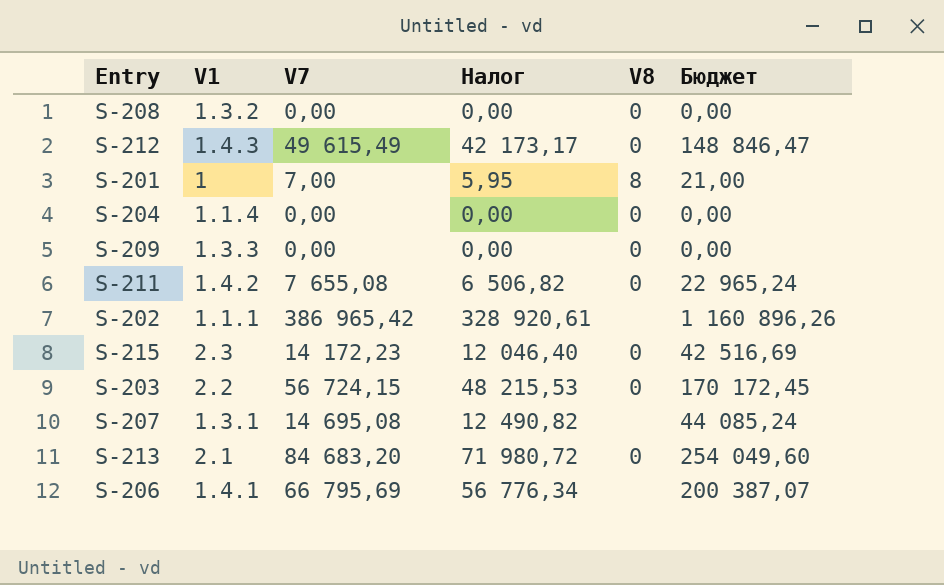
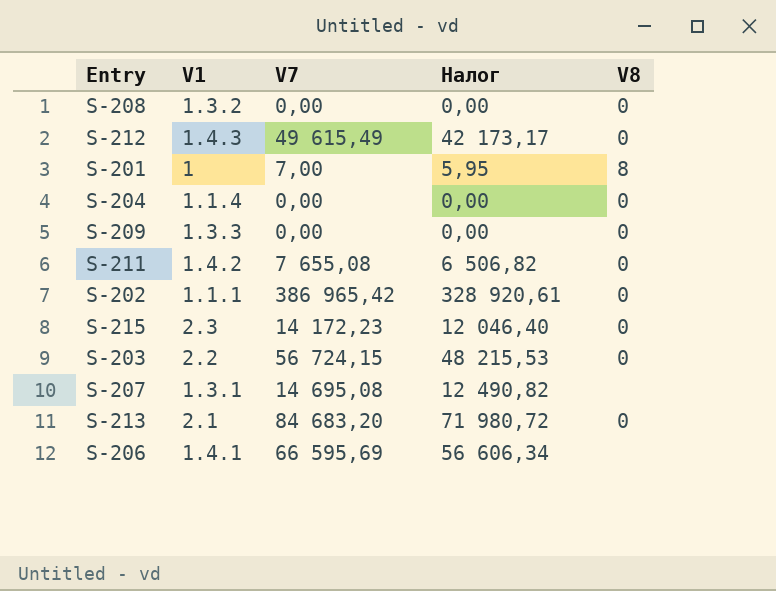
column Бюджет | formula: [V7] * 3 -> none
S-202 | V8: none -> 0
S-206 | V7: 66 795,69 -> 66 595,69
S-206 | Налог: 56 776,34 -> 56 606,34

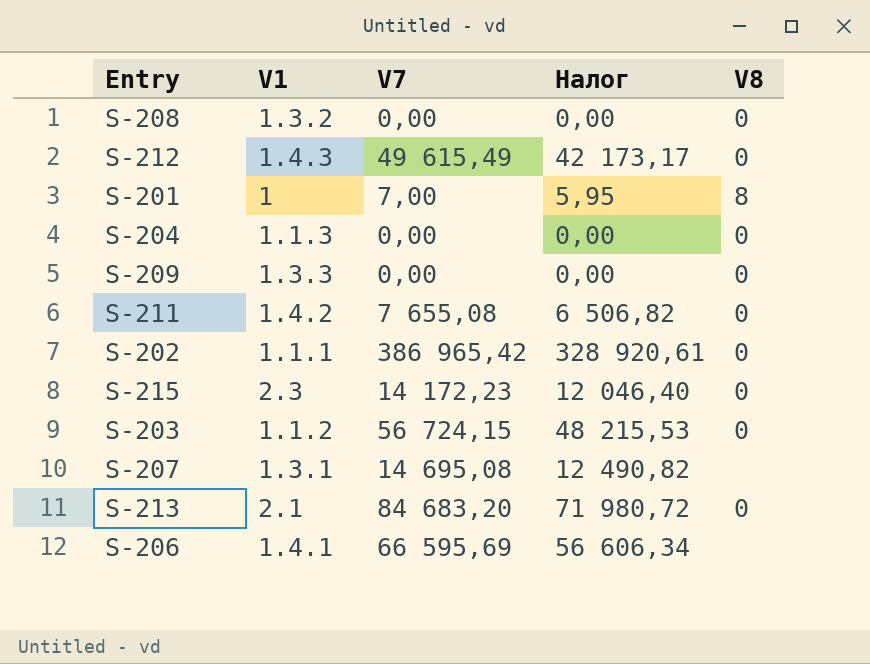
S-204 | V1: 1.1.4 -> 1.1.3
S-203 | V1: 2.2 -> 1.1.2

